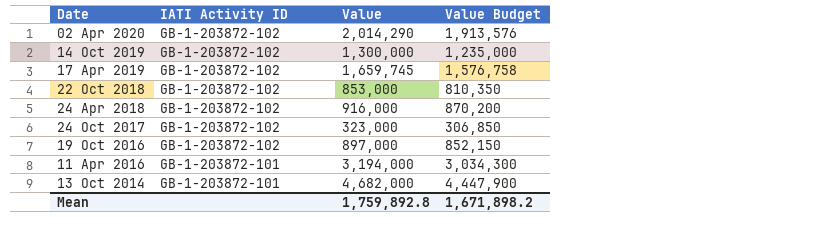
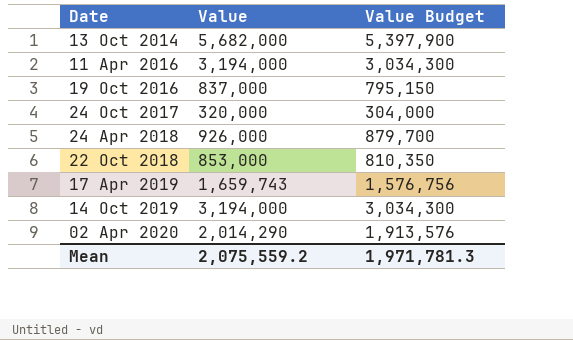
row order: Date descending -> Date ascending
column IATI Activity ID | position: 2 -> none
13 Oct 2014 | Value: 4,682,000 -> 5,682,000
13 Oct 2014 | Value Budget: 4,447,900 -> 5,397,900
19 Oct 2016 | Value: 897,000 -> 837,000
19 Oct 2016 | Value Budget: 852,150 -> 795,150
24 Oct 2017 | Value: 323,000 -> 320,000
24 Oct 2017 | Value Budget: 306,850 -> 304,000
24 Apr 2018 | Value: 916,000 -> 926,000
24 Apr 2018 | Value Budget: 870,200 -> 879,700
17 Apr 2019 | Value: 1,659,745 -> 1,659,743
17 Apr 2019 | Value Budget: 1,576,758 -> 1,576,756
14 Oct 2019 | Value: 1,300,000 -> 3,194,000
14 Oct 2019 | Value Budget: 1,235,000 -> 3,034,300
Mean | Value: 1,759,892.8 -> 2,075,559.2
Mean | Value Budget: 1,671,898.2 -> 1,971,781.3

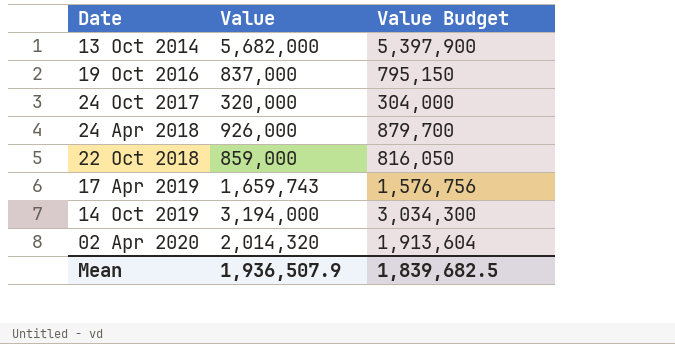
row 11 Apr 2016: 3,194,000 | 3,034,300 -> none
22 Oct 2018 | Value: 853,000 -> 859,000
22 Oct 2018 | Value Budget: 810,350 -> 816,050
02 Apr 2020 | Value: 2,014,290 -> 2,014,320
02 Apr 2020 | Value Budget: 1,913,576 -> 1,913,604
Mean | Value: 2,075,559.2 -> 1,936,507.9
Mean | Value Budget: 1,971,781.3 -> 1,839,682.5

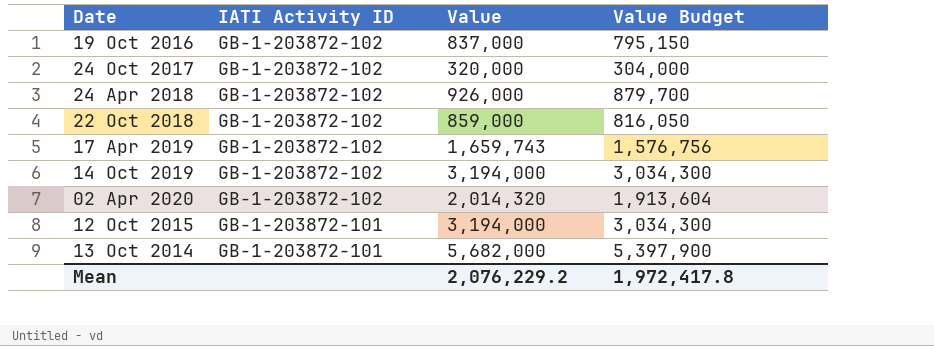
row order: Date ascending -> IATI Activity ID descending
column IATI Activity ID | position: none -> 2
row 12 Oct 2015: none -> GB-1-203872-101 | 3,194,000 | 3,034,300
Mean | Value: 1,936,507.9 -> 2,076,229.2
Mean | Value Budget: 1,839,682.5 -> 1,972,417.8

